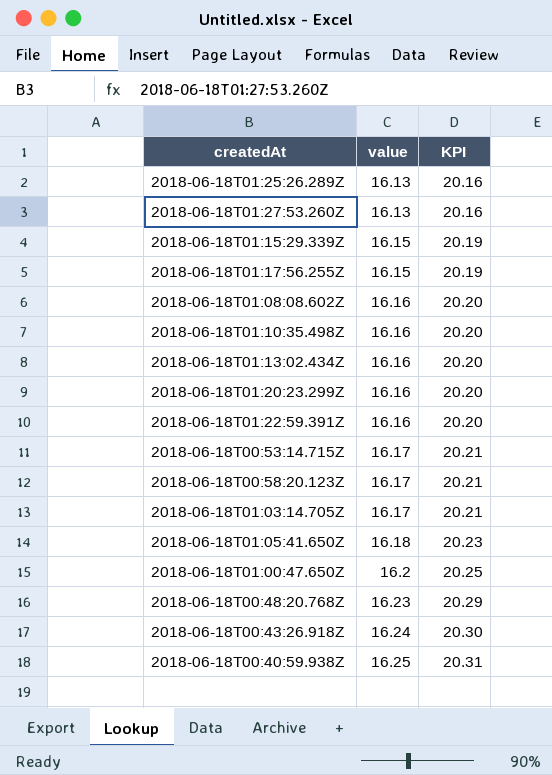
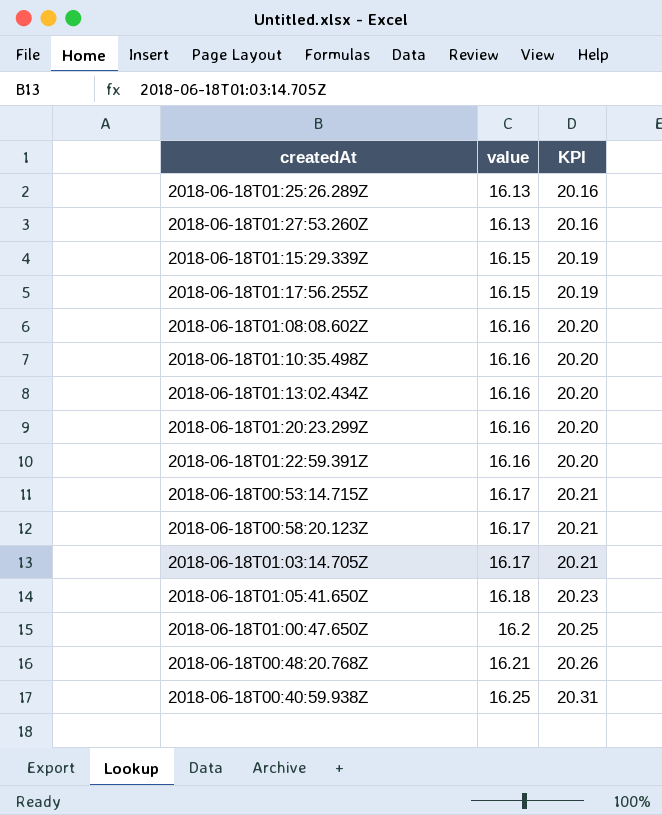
row 2018-06-18T00:43:26.918Z: 16.24 | 20.30 -> none
2018-06-18T00:48:20.768Z | value: 16.23 -> 16.21
2018-06-18T00:48:20.768Z | KPI: 20.29 -> 20.26

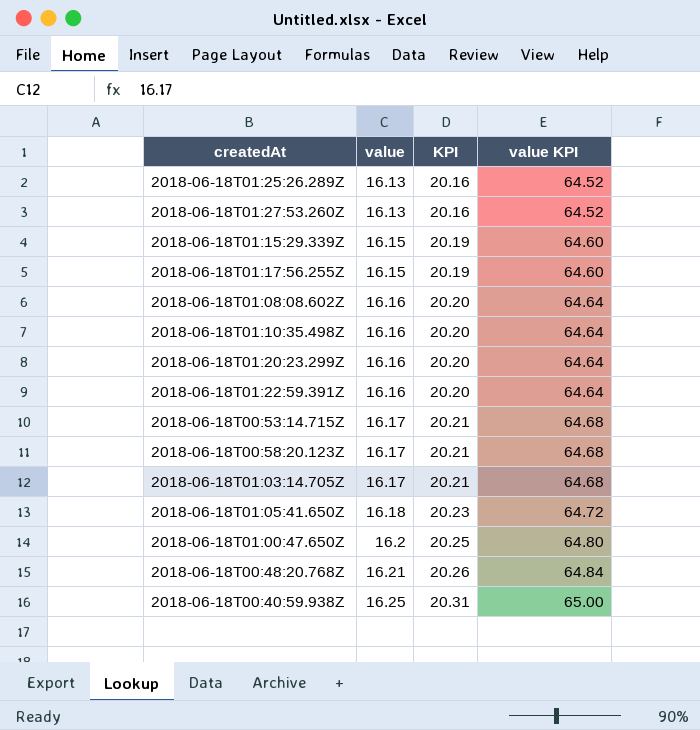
column value KPI | formula: none -> [value] * 4
row 2018-06-18T01:13:02.434Z: 16.16 | 20.20 -> none

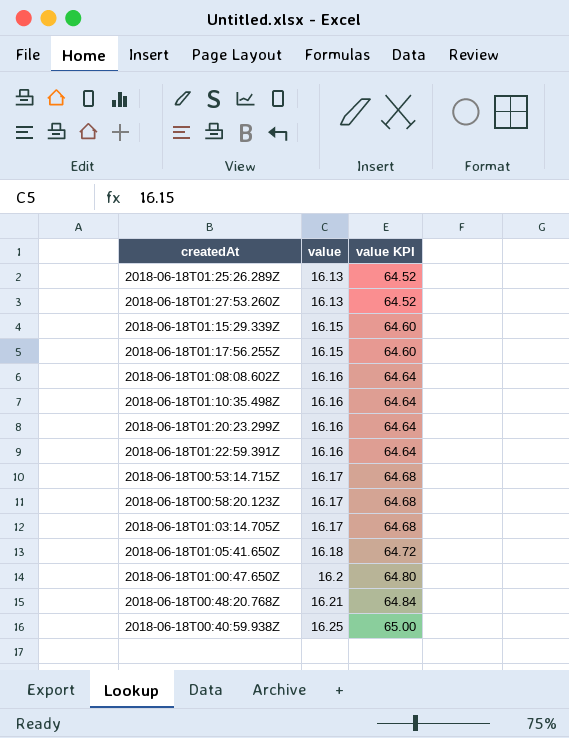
column KPI | formula: [value] * 1.25 -> none

